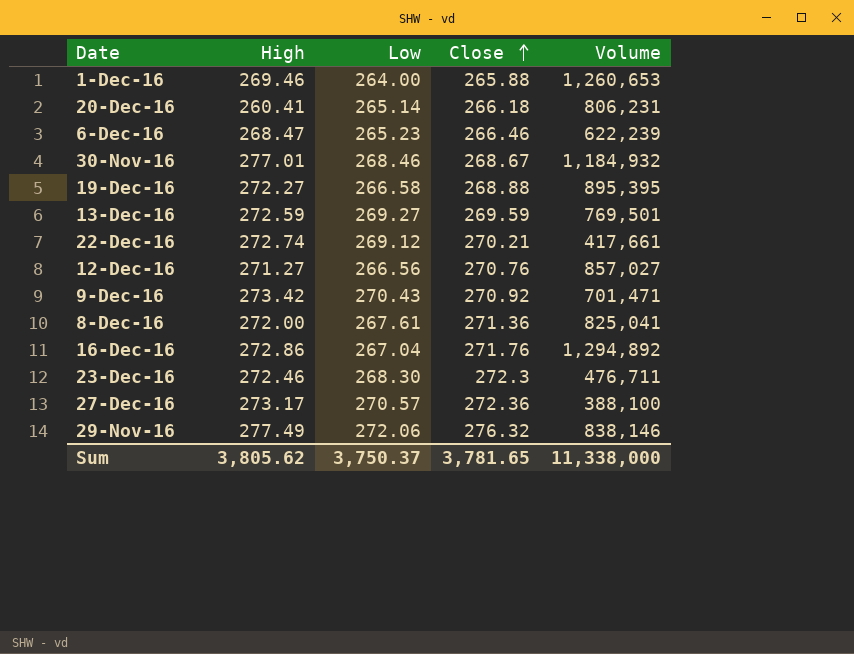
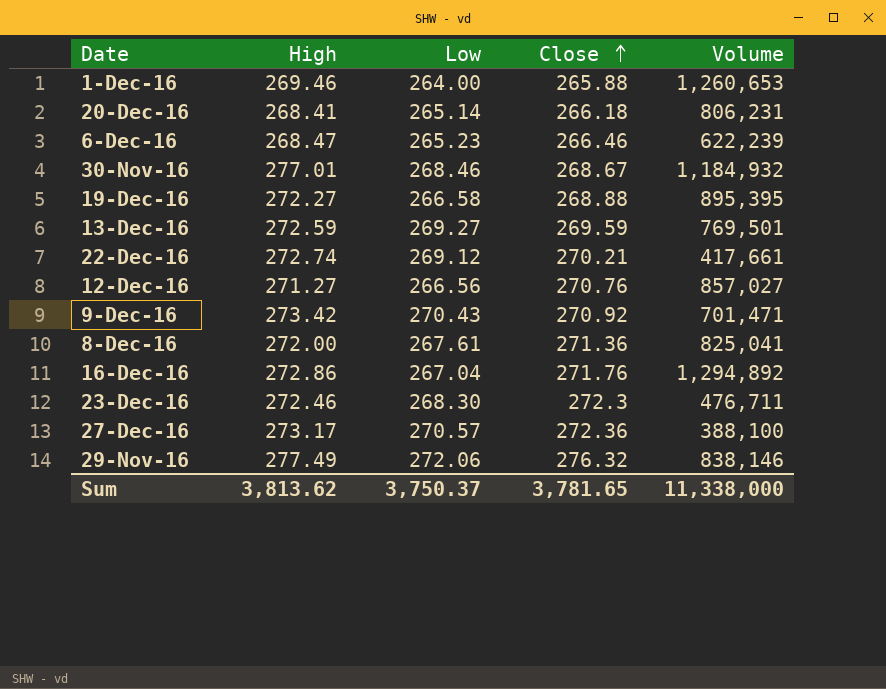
20-Dec-16 | High: 260.41 -> 268.41
Sum | High: 3,805.62 -> 3,813.62

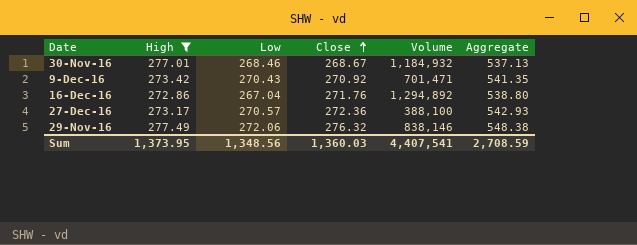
filter: none -> High >= 272.86
column Aggregate | formula: none -> [Low] + [Close]
Sum | High: 3,813.62 -> 1,373.95
Sum | Low: 3,750.37 -> 1,348.56
Sum | Close: 3,781.65 -> 1,360.03
Sum | Volume: 11,338,000 -> 4,407,541

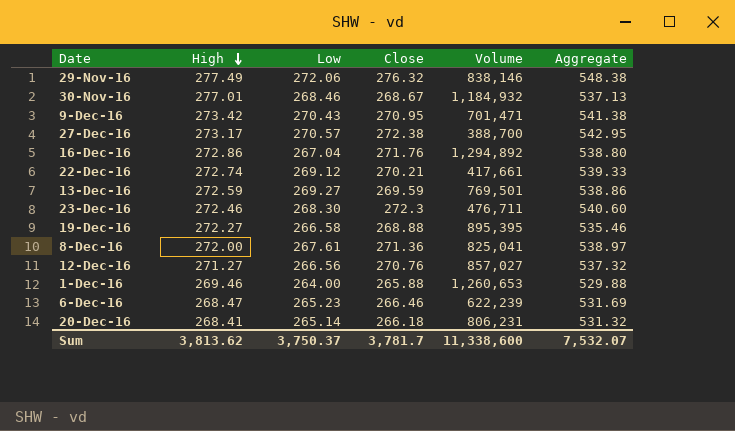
filter: High >= 272.86 -> none
row order: Close ascending -> High descending
9-Dec-16 | Close: 270.92 -> 270.95
9-Dec-16 | Aggregate: 541.35 -> 541.38
27-Dec-16 | Close: 272.36 -> 272.38
27-Dec-16 | Volume: 388,100 -> 388,700
27-Dec-16 | Aggregate: 542.93 -> 542.95
Sum | High: 1,373.95 -> 3,813.62
Sum | Low: 1,348.56 -> 3,750.37
Sum | Close: 1,360.03 -> 3,781.7
Sum | Volume: 4,407,541 -> 11,338,600
Sum | Aggregate: 2,708.59 -> 7,532.07

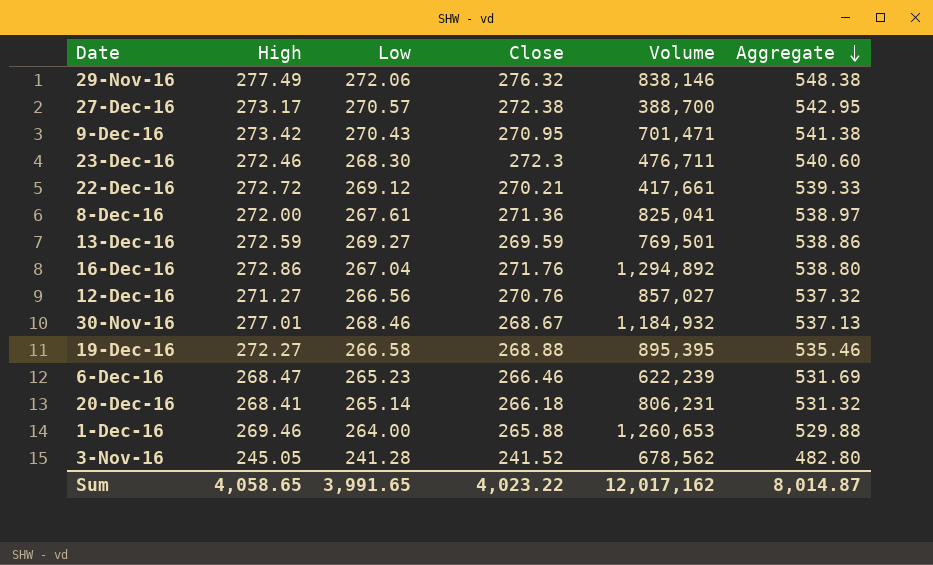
row order: High descending -> Aggregate descending
22-Dec-16 | High: 272.74 -> 272.72
row 3-Nov-16: none -> 245.05 | 241.28 | 241.52 | 678,562 | 482.80
Sum | High: 3,813.62 -> 4,058.65
Sum | Low: 3,750.37 -> 3,991.65
Sum | Close: 3,781.7 -> 4,023.22
Sum | Volume: 11,338,600 -> 12,017,162
Sum | Aggregate: 7,532.07 -> 8,014.87

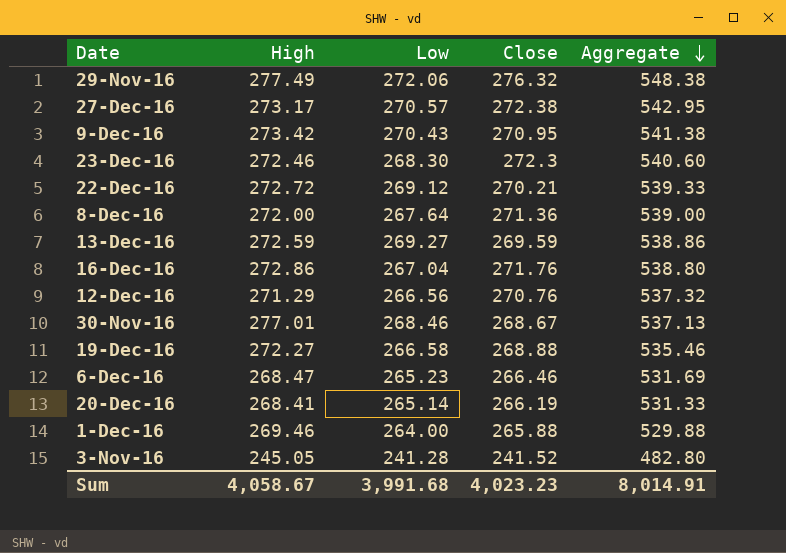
column Volume | position: 5 -> none
8-Dec-16 | Low: 267.61 -> 267.64
8-Dec-16 | Aggregate: 538.97 -> 539.00
12-Dec-16 | High: 271.27 -> 271.29
20-Dec-16 | Close: 266.18 -> 266.19
20-Dec-16 | Aggregate: 531.32 -> 531.33
Sum | High: 4,058.65 -> 4,058.67
Sum | Low: 3,991.65 -> 3,991.68
Sum | Close: 4,023.22 -> 4,023.23
Sum | Aggregate: 8,014.87 -> 8,014.91

